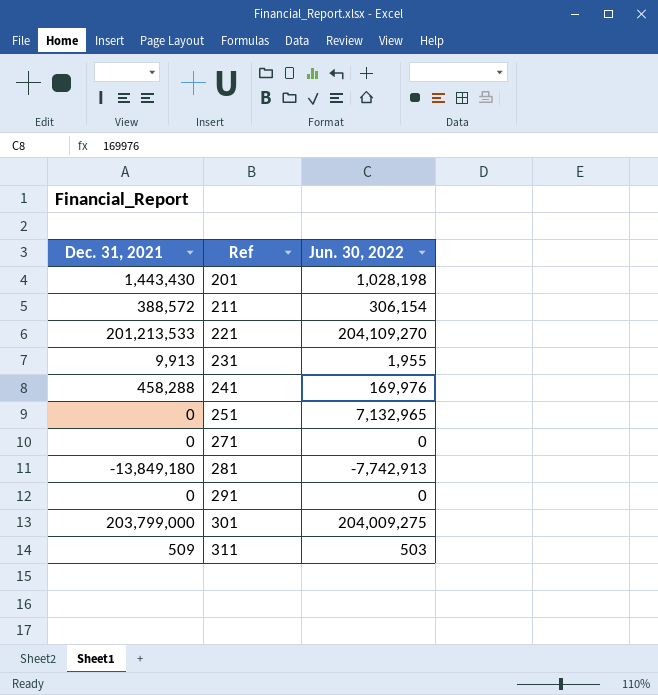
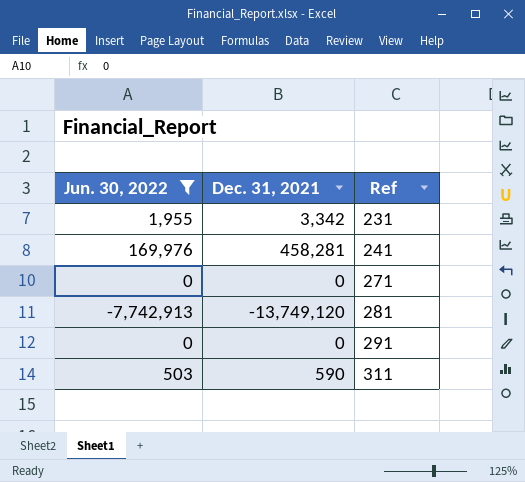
filter: none -> Jun. 30, 2022 <= 169,976
column Jun. 30, 2022 | position: 3 -> 1
231 | Dec. 31, 2021: 9,913 -> 3,342
241 | Dec. 31, 2021: 458,288 -> 458,281
281 | Dec. 31, 2021: -13,849,180 -> -13,749,120
311 | Dec. 31, 2021: 509 -> 590

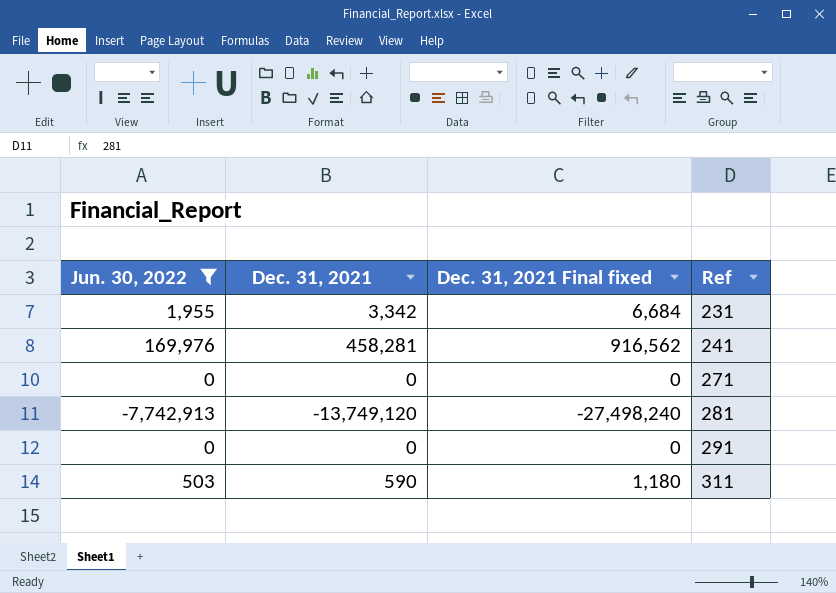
column Dec. 31, 2021 Final fixed | formula: none -> [Dec. 31, 2021] * 2

